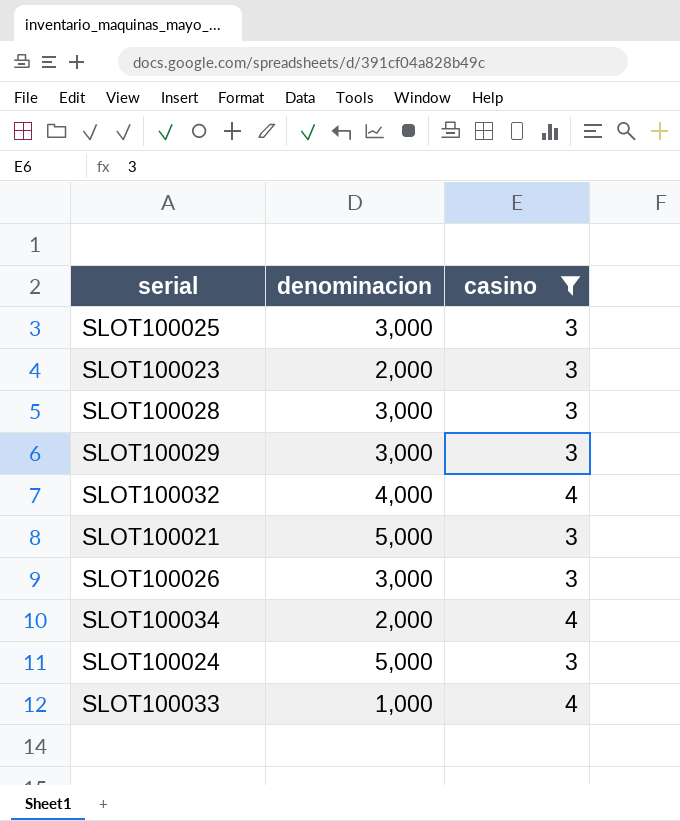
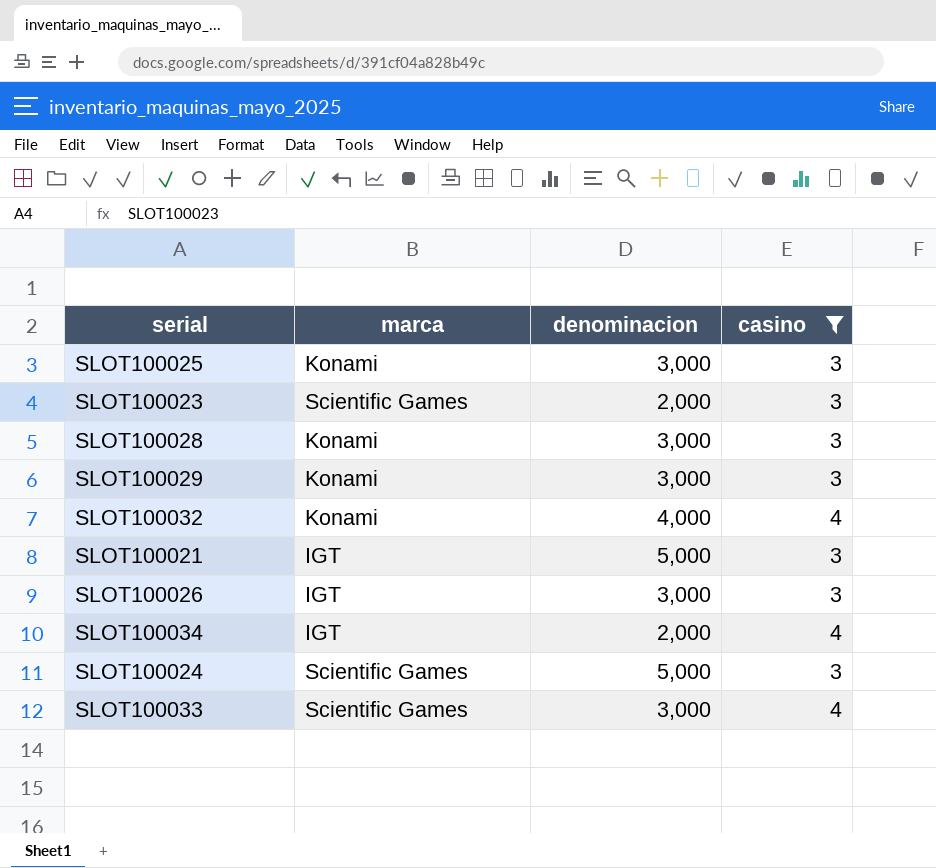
column marca | position: none -> 2
SLOT100033 | denominacion: 1,000 -> 3,000

